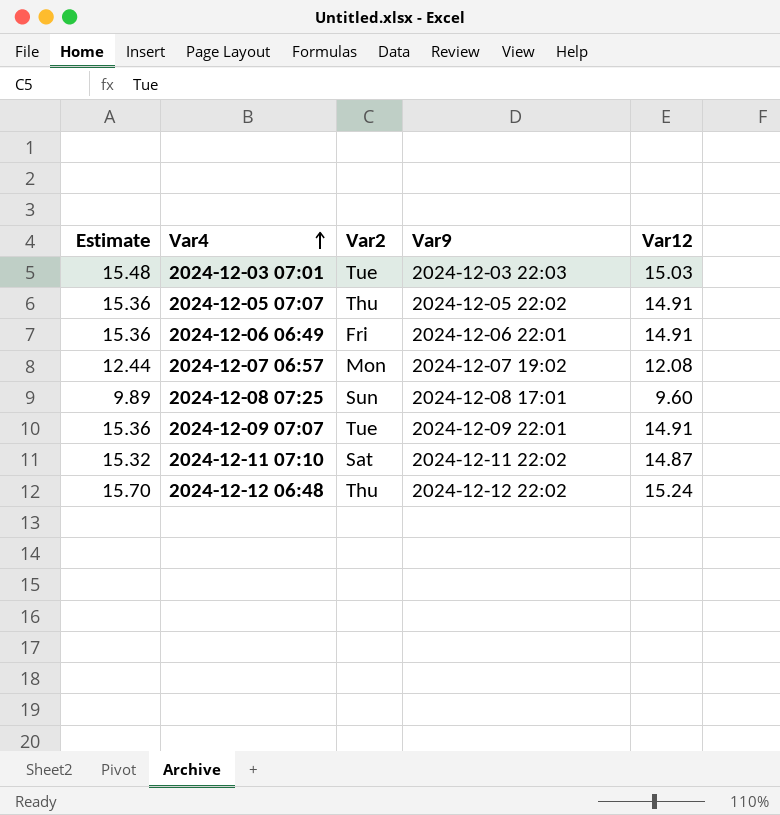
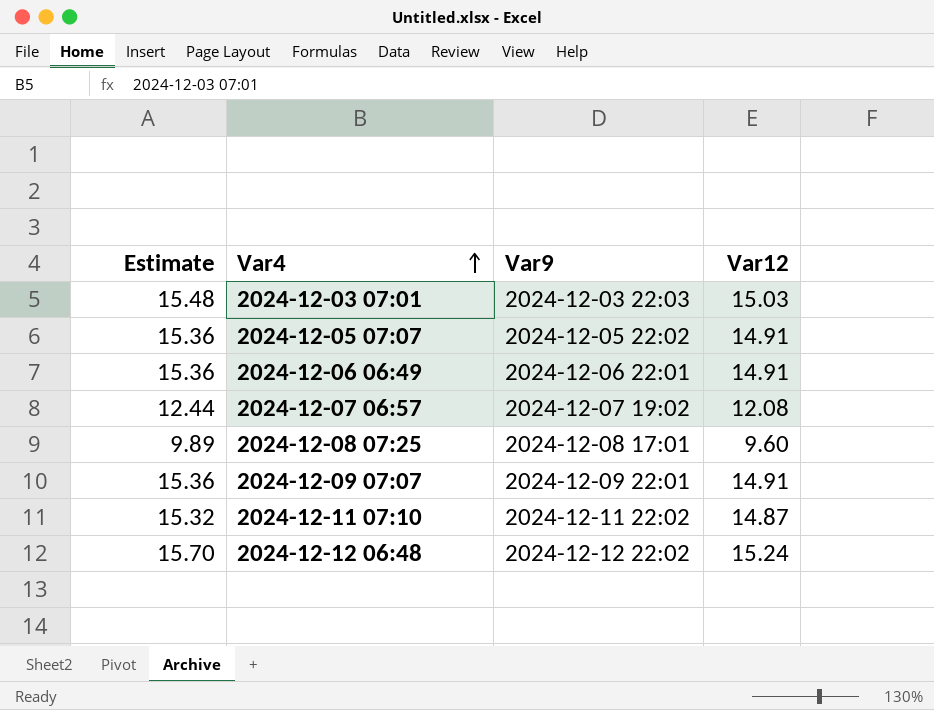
column Var2 | position: 3 -> none

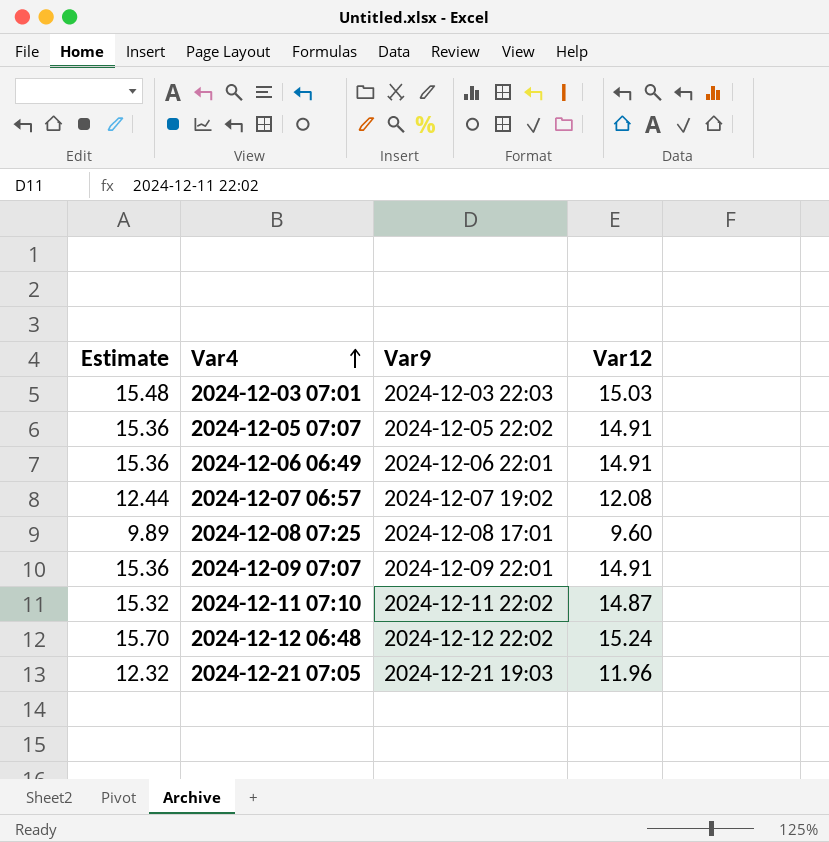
row 2024-12-21 07:05: none -> 12.32 | 2024-12-21 19:03 | 11.96

